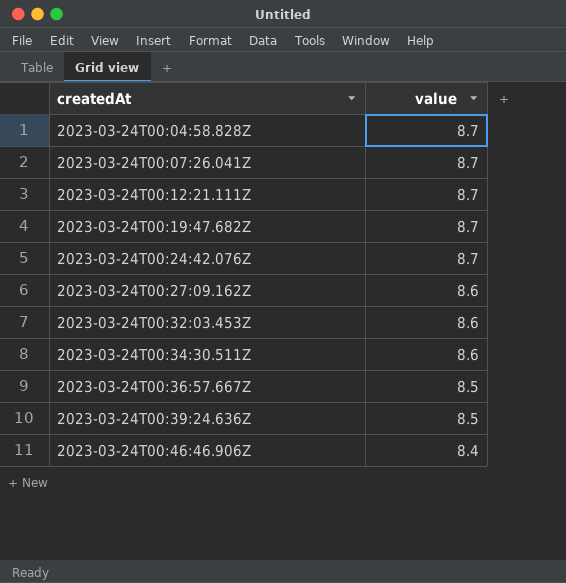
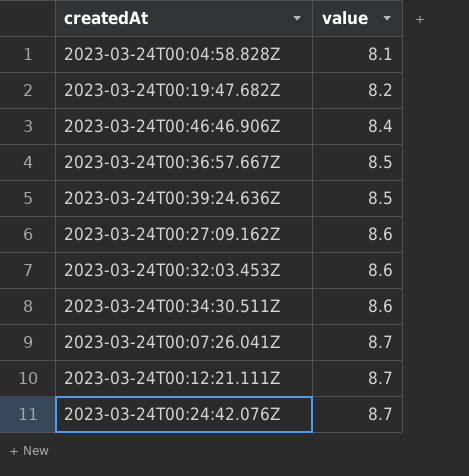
row order: createdAt ascending -> value ascending
2023-03-24T00:04:58.828Z | value: 8.7 -> 8.1
2023-03-24T00:19:47.682Z | value: 8.7 -> 8.2

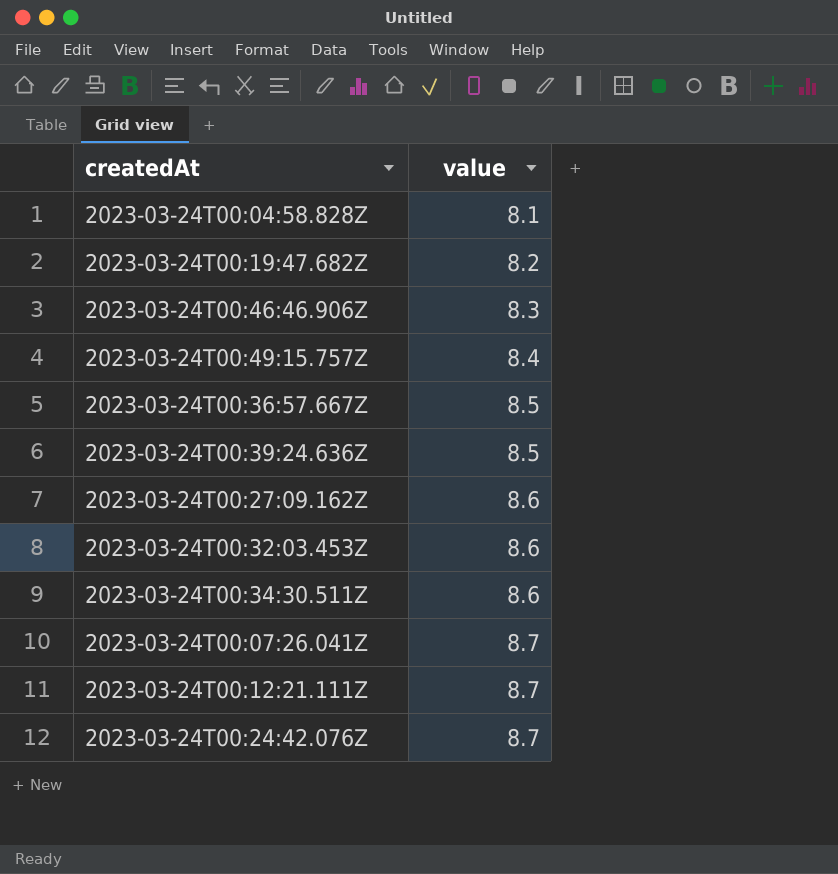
2023-03-24T00:46:46.906Z | value: 8.4 -> 8.3
row 2023-03-24T00:49:15.757Z: none -> 8.4

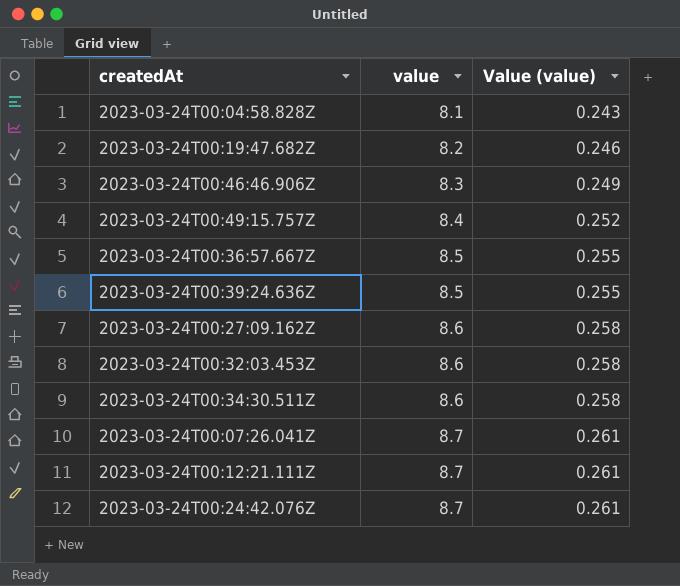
column Value (value) | formula: none -> [value] * 0.03

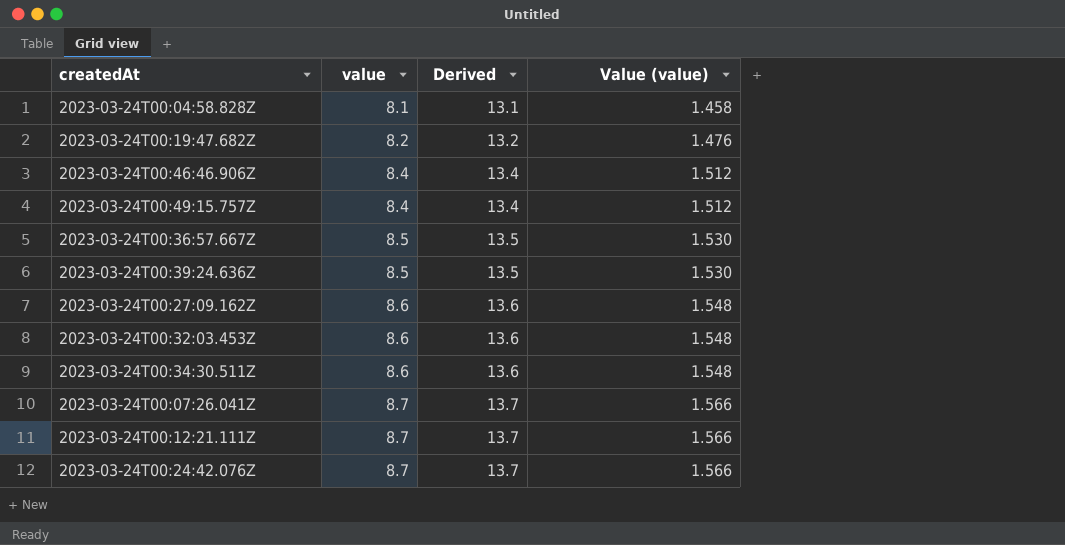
column Derived | formula: none -> [value] + 5
column Value (value) | formula: [value] * 0.03 -> [value] * 0.18
2023-03-24T00:46:46.906Z | value: 8.3 -> 8.4

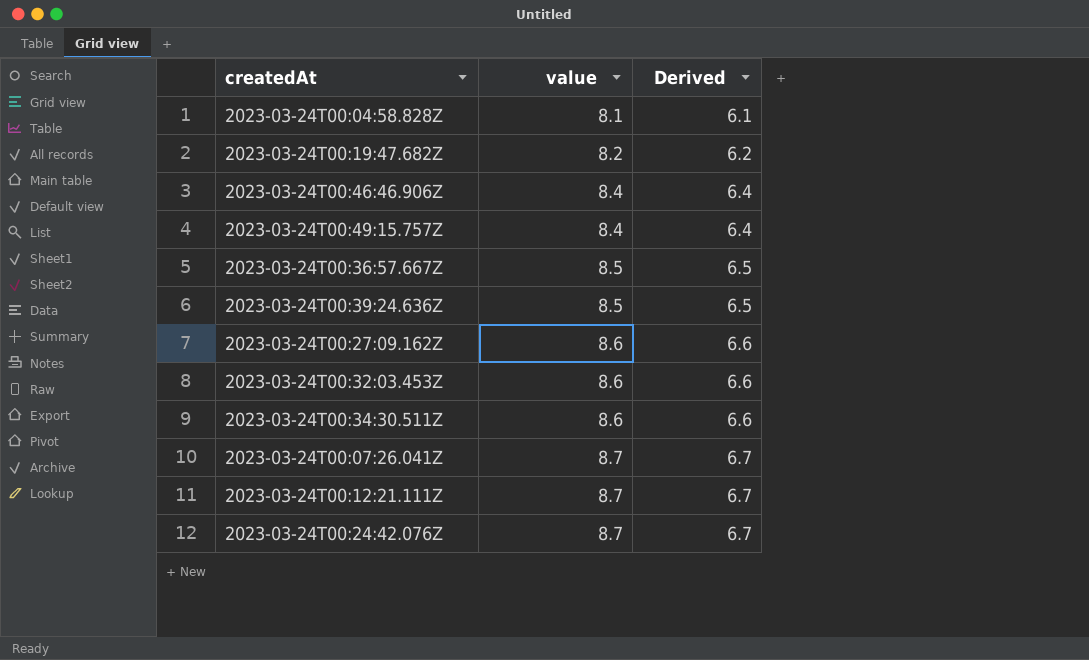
column Value (value) | formula: [value] * 0.18 -> none
column Derived | formula: [value] + 5 -> [value] - 2

